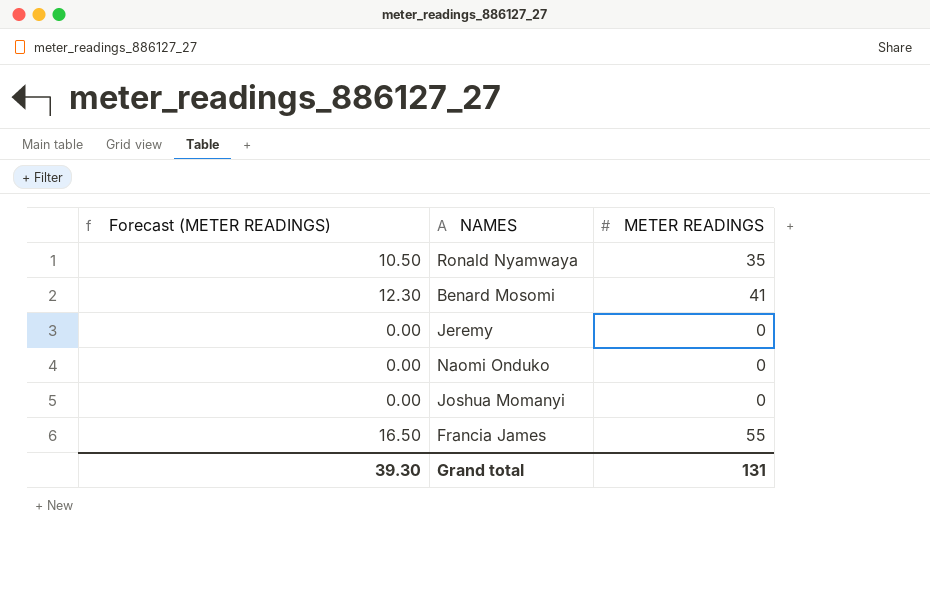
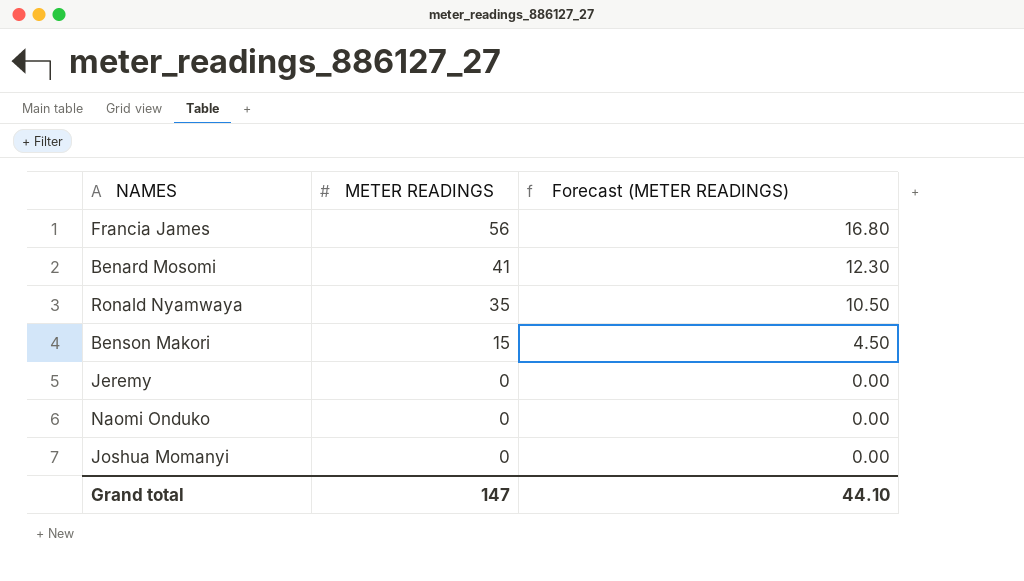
row order: none -> METER READINGS descending
column Forecast (METER READINGS) | position: 1 -> 3
Francia James | METER READINGS: 55 -> 56
Francia James | Forecast (METER READINGS): 16.50 -> 16.80
row Benson Makori: none -> 15 | 4.50
Grand total | METER READINGS: 131 -> 147
Grand total | Forecast (METER READINGS): 39.30 -> 44.10

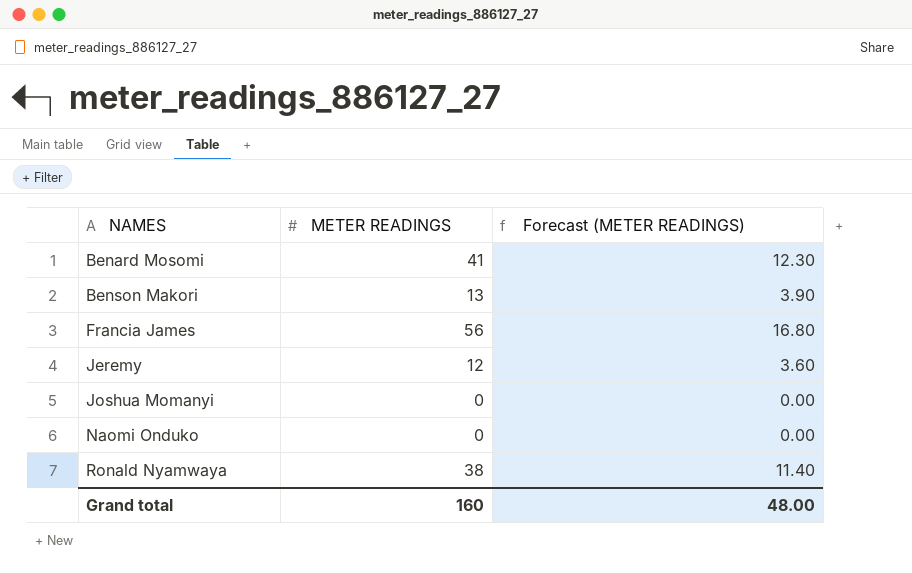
row order: METER READINGS descending -> NAMES ascending
Benson Makori | METER READINGS: 15 -> 13
Benson Makori | Forecast (METER READINGS): 4.50 -> 3.90
Jeremy | METER READINGS: 0 -> 12
Jeremy | Forecast (METER READINGS): 0.00 -> 3.60
Ronald Nyamwaya | METER READINGS: 35 -> 38
Ronald Nyamwaya | Forecast (METER READINGS): 10.50 -> 11.40
Grand total | METER READINGS: 147 -> 160
Grand total | Forecast (METER READINGS): 44.10 -> 48.00

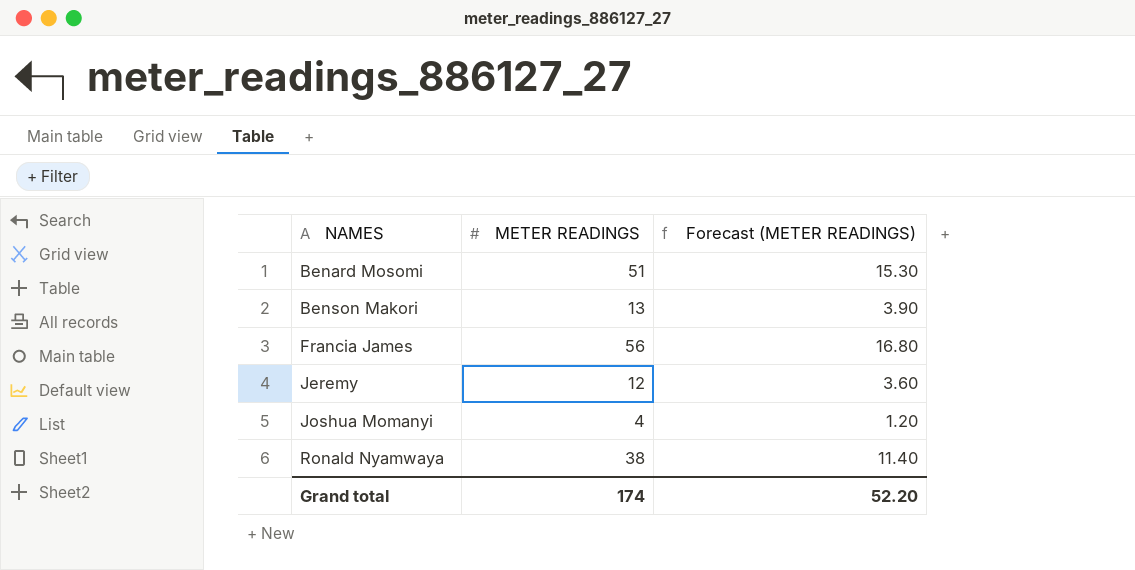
row Naomi Onduko: 0 | 0.00 -> none
Benard Mosomi | METER READINGS: 41 -> 51
Benard Mosomi | Forecast (METER READINGS): 12.30 -> 15.30
Joshua Momanyi | METER READINGS: 0 -> 4
Joshua Momanyi | Forecast (METER READINGS): 0.00 -> 1.20
Grand total | METER READINGS: 160 -> 174
Grand total | Forecast (METER READINGS): 48.00 -> 52.20

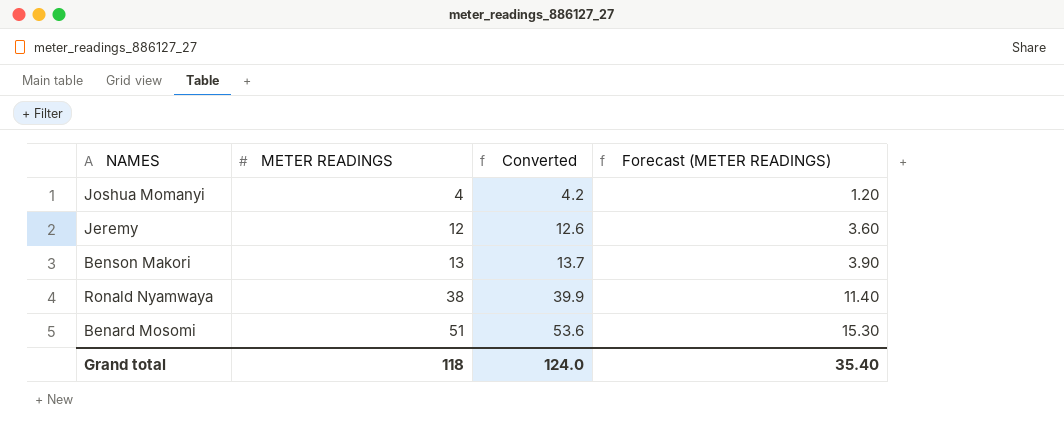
row order: NAMES ascending -> METER READINGS ascending
column Converted | formula: none -> [METER READINGS] * 1.05
row Francia James: 56 | 16.80 -> none
Grand total | METER READINGS: 174 -> 118
Grand total | Forecast (METER READINGS): 52.20 -> 35.40

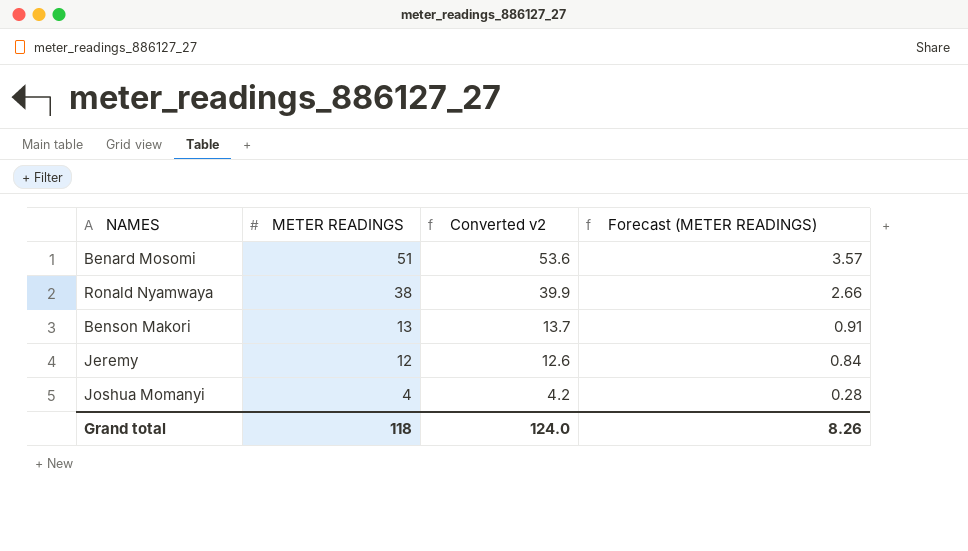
row order: METER READINGS ascending -> METER READINGS descending
column name: Converted -> Converted v2
column Forecast (METER READINGS) | formula: [METER READINGS] * 0.3 -> [METER READINGS] * 0.07
Grand total | Forecast (METER READINGS): 35.40 -> 8.26

